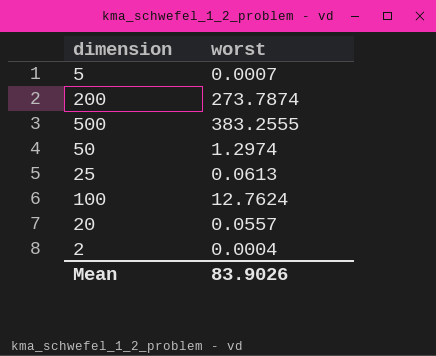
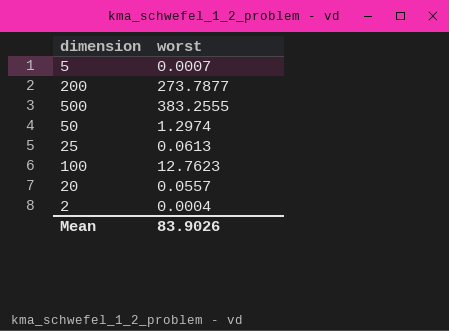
200 | worst: 273.7874 -> 273.7877
100 | worst: 12.7624 -> 12.7623

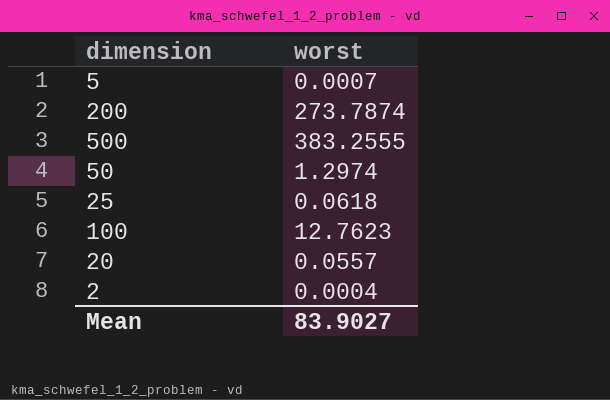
200 | worst: 273.7877 -> 273.7874
25 | worst: 0.0613 -> 0.0618
Mean | worst: 83.9026 -> 83.9027

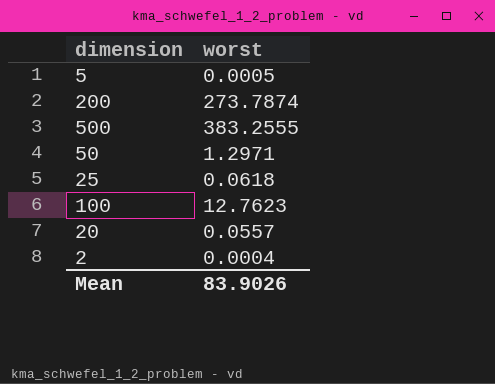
5 | worst: 0.0007 -> 0.0005
50 | worst: 1.2974 -> 1.2971
Mean | worst: 83.9027 -> 83.9026

